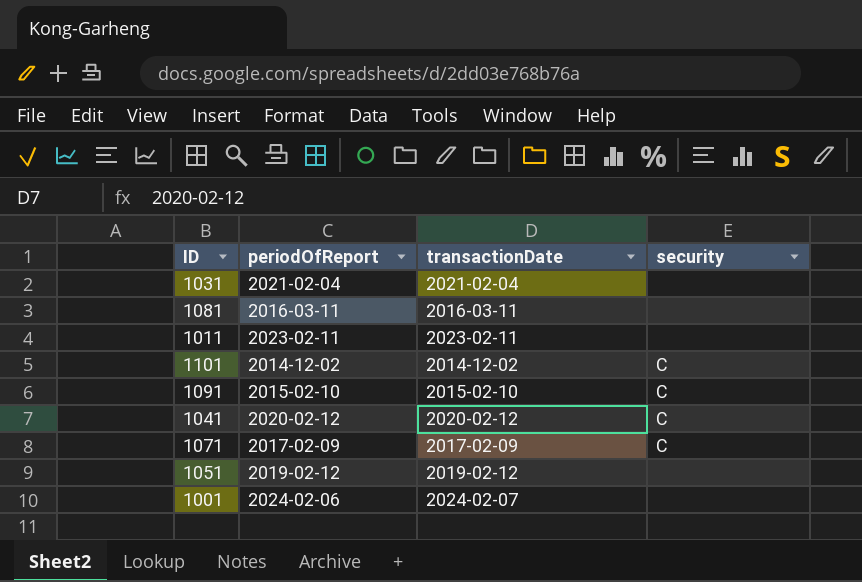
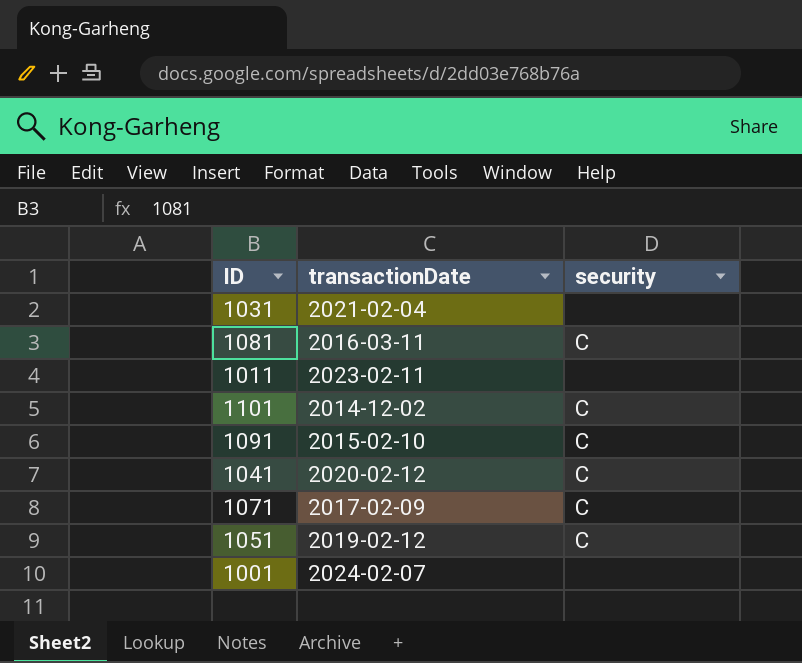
column periodOfReport | position: 2 -> none
1081 | security: none -> C
1051 | security: none -> C

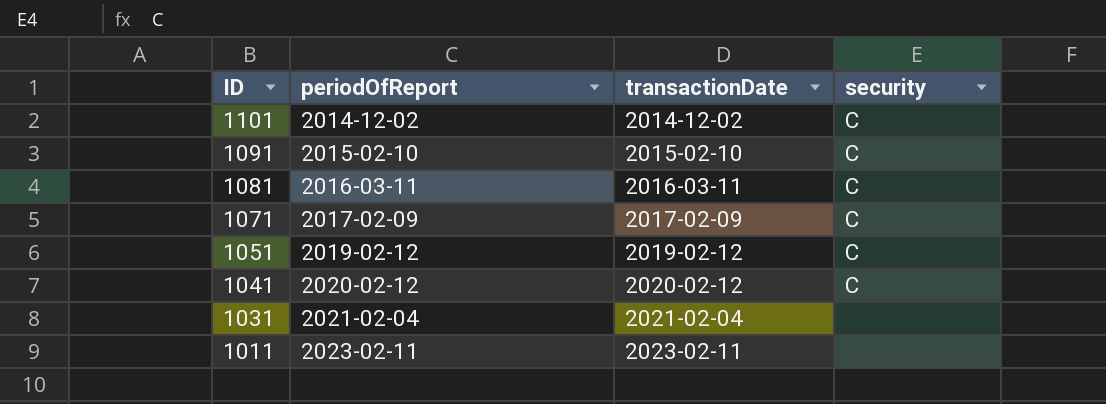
row order: none -> ID descending
column periodOfReport | position: none -> 2
row 1001: 2024-02-07 | none -> none

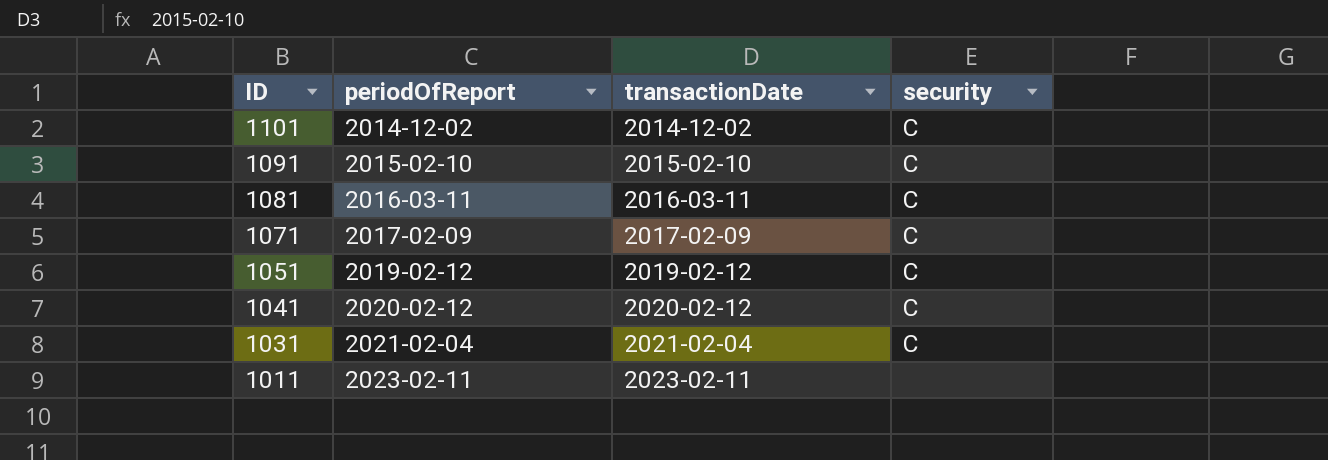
1031 | security: none -> C

